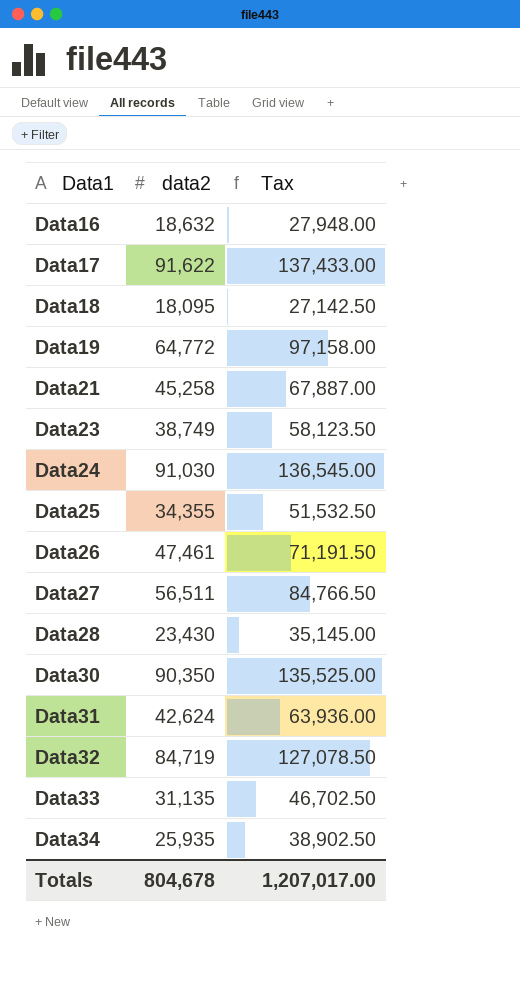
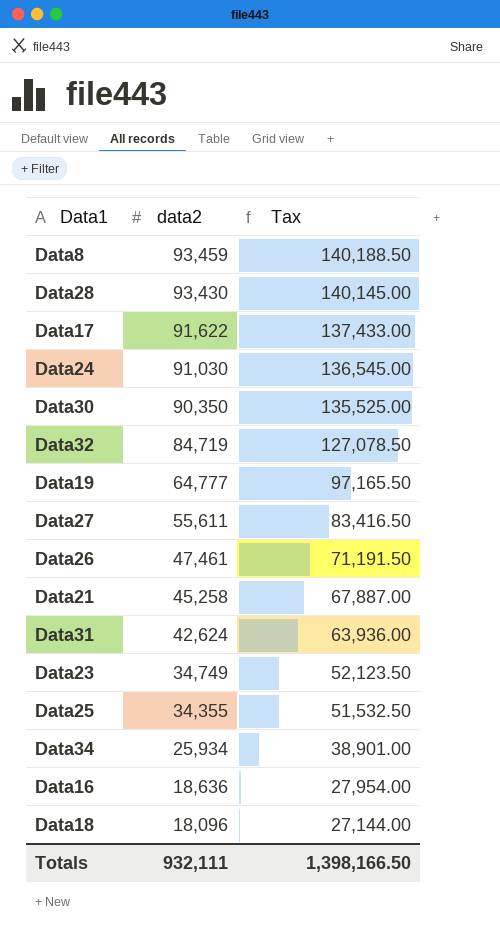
row order: Data1 ascending -> data2 descending
row Data33: 31,135 | 46,702.50 -> none
row Data8: none -> 93,459 | 140,188.50
Data28 | data2: 23,430 -> 93,430
Data28 | Tax: 35,145.00 -> 140,145.00
Data19 | data2: 64,772 -> 64,777
Data19 | Tax: 97,158.00 -> 97,165.50
Data27 | data2: 56,511 -> 55,611
Data27 | Tax: 84,766.50 -> 83,416.50
Data23 | data2: 38,749 -> 34,749
Data23 | Tax: 58,123.50 -> 52,123.50
Data34 | data2: 25,935 -> 25,934
Data34 | Tax: 38,902.50 -> 38,901.00
Data16 | data2: 18,632 -> 18,636
Data16 | Tax: 27,948.00 -> 27,954.00
Data18 | data2: 18,095 -> 18,096
Data18 | Tax: 27,142.50 -> 27,144.00
Totals | data2: 804,678 -> 932,111
Totals | Tax: 1,207,017.00 -> 1,398,166.50

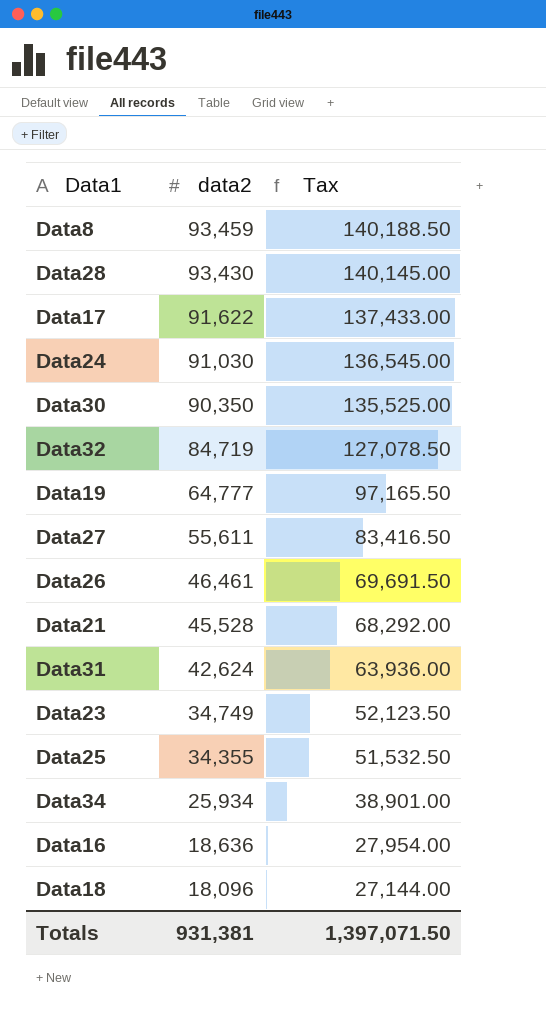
Data26 | data2: 47,461 -> 46,461
Data26 | Tax: 71,191.50 -> 69,691.50
Data21 | data2: 45,258 -> 45,528
Data21 | Tax: 67,887.00 -> 68,292.00
Totals | data2: 932,111 -> 931,381
Totals | Tax: 1,398,166.50 -> 1,397,071.50

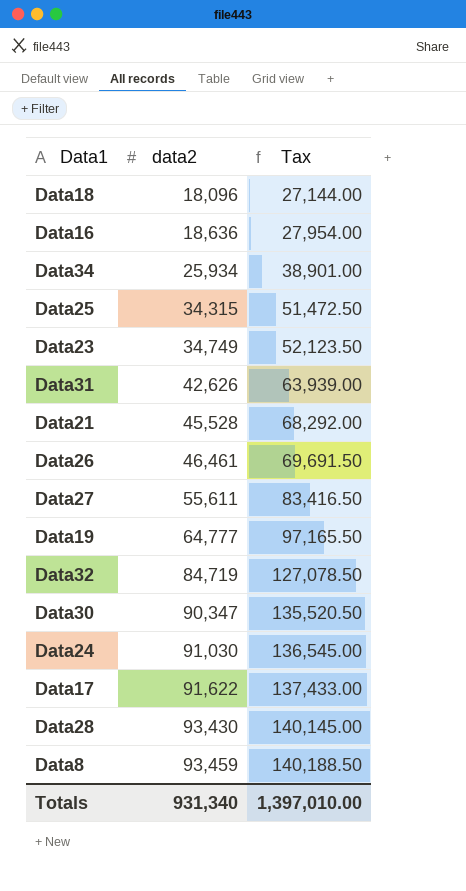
row order: data2 descending -> data2 ascending
Data25 | data2: 34,355 -> 34,315
Data25 | Tax: 51,532.50 -> 51,472.50
Data31 | data2: 42,624 -> 42,626
Data31 | Tax: 63,936.00 -> 63,939.00
Data30 | data2: 90,350 -> 90,347
Data30 | Tax: 135,525.00 -> 135,520.50
Totals | data2: 931,381 -> 931,340
Totals | Tax: 1,397,071.50 -> 1,397,010.00

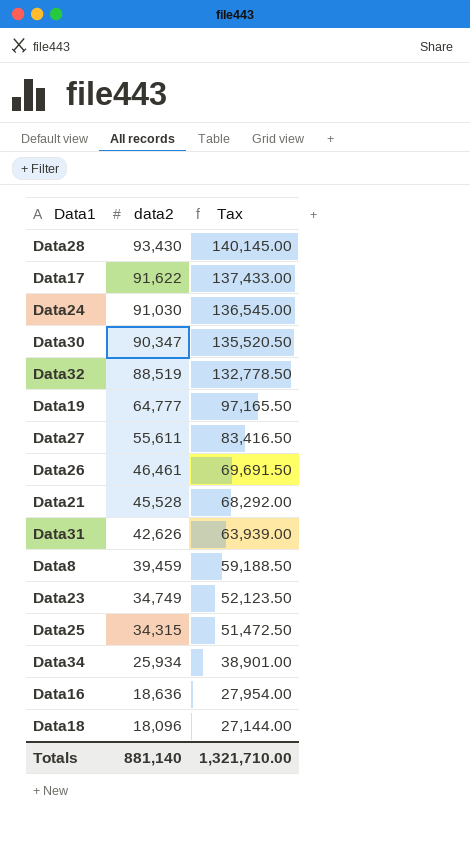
row order: data2 ascending -> data2 descending
Data32 | data2: 84,719 -> 88,519
Data32 | Tax: 127,078.50 -> 132,778.50
Data8 | data2: 93,459 -> 39,459
Data8 | Tax: 140,188.50 -> 59,188.50
Totals | data2: 931,340 -> 881,140
Totals | Tax: 1,397,010.00 -> 1,321,710.00

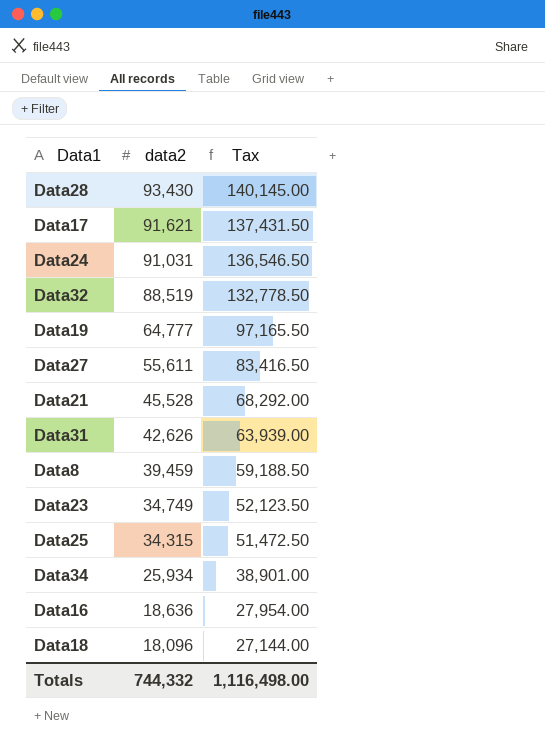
row Data30: 90,347 | 135,520.50 -> none
row Data26: 46,461 | 69,691.50 -> none
Data17 | data2: 91,622 -> 91,621
Data17 | Tax: 137,433.00 -> 137,431.50
Data24 | data2: 91,030 -> 91,031
Data24 | Tax: 136,545.00 -> 136,546.50
Totals | data2: 881,140 -> 744,332
Totals | Tax: 1,321,710.00 -> 1,116,498.00

